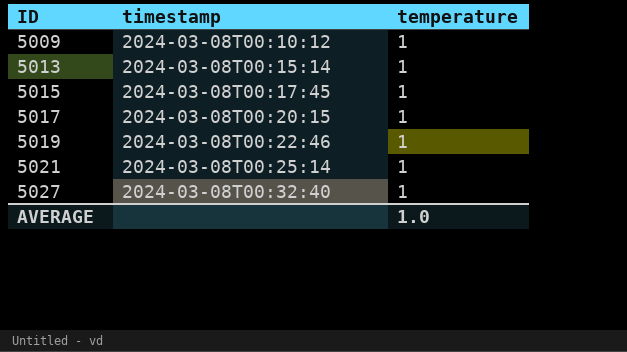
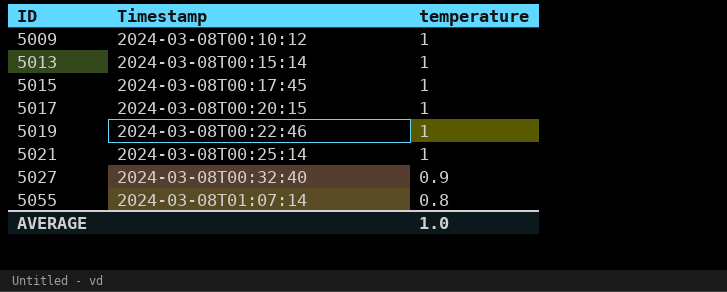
column name: timestamp -> Timestamp
5027 | temperature: 1 -> 0.9
row 5055: none -> 2024-03-08T01:07:14 | 0.8

